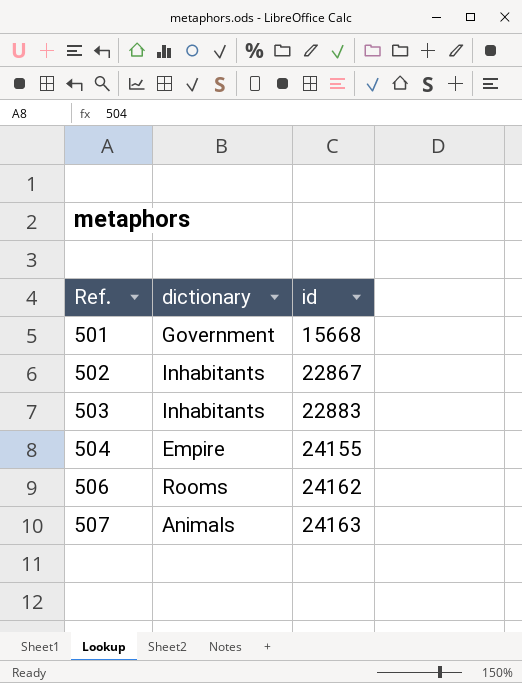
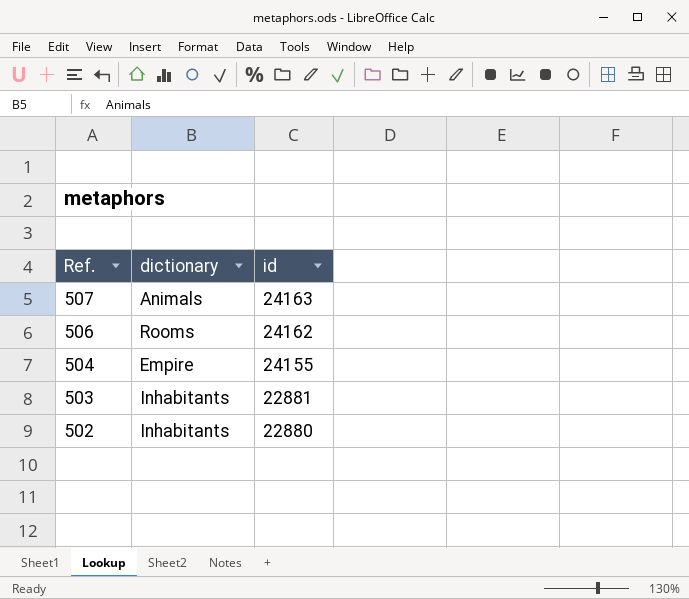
row order: Ref. ascending -> Ref. descending
row 501: Government | 15668 -> none
503 | id: 22883 -> 22881
502 | id: 22867 -> 22880

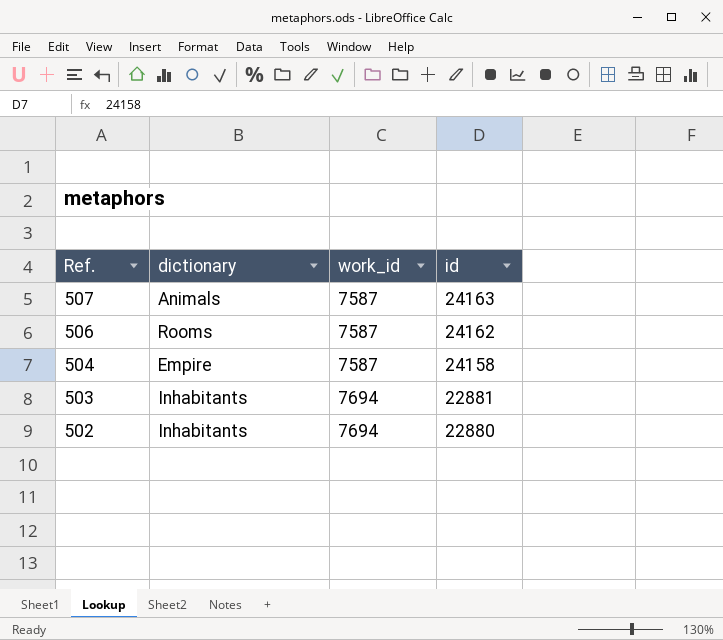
column work_id | position: none -> 3
504 | id: 24155 -> 24158

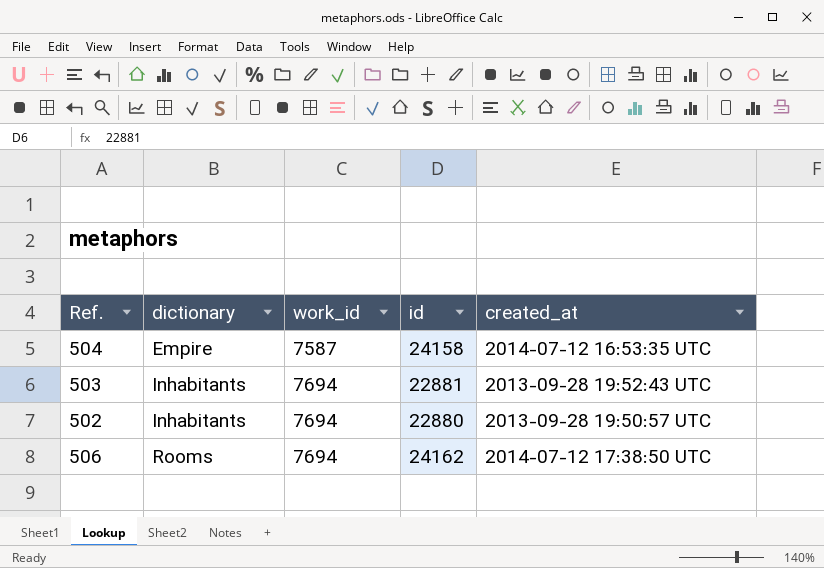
row order: Ref. descending -> dictionary ascending
column created_at | position: none -> 5
row 507: Animals | 7587 | 24163 -> none
506 | work_id: 7587 -> 7694

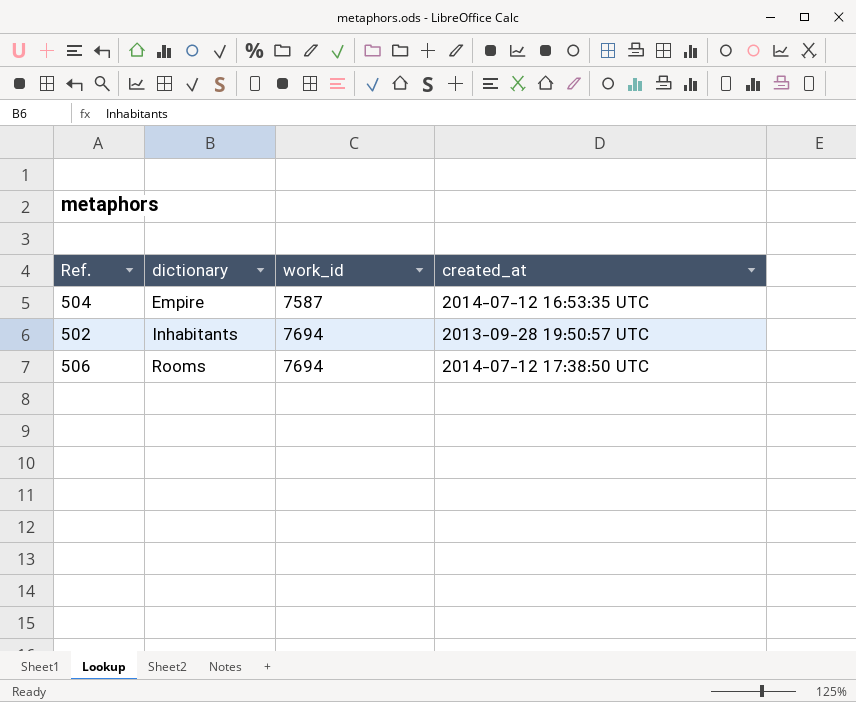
column id | position: 4 -> none
row 503: Inhabitants | 7694 | 22881 | 2013-09-28 19:52:43 UTC -> none

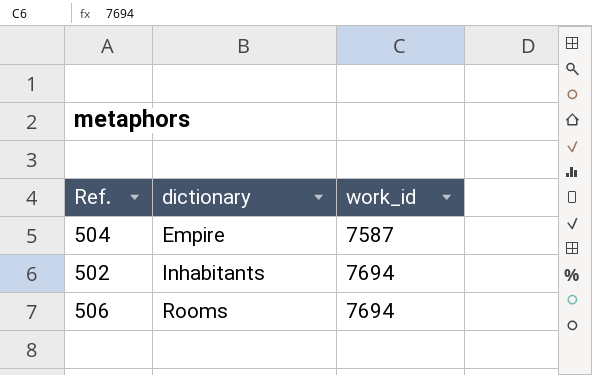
column created_at | position: 4 -> none

